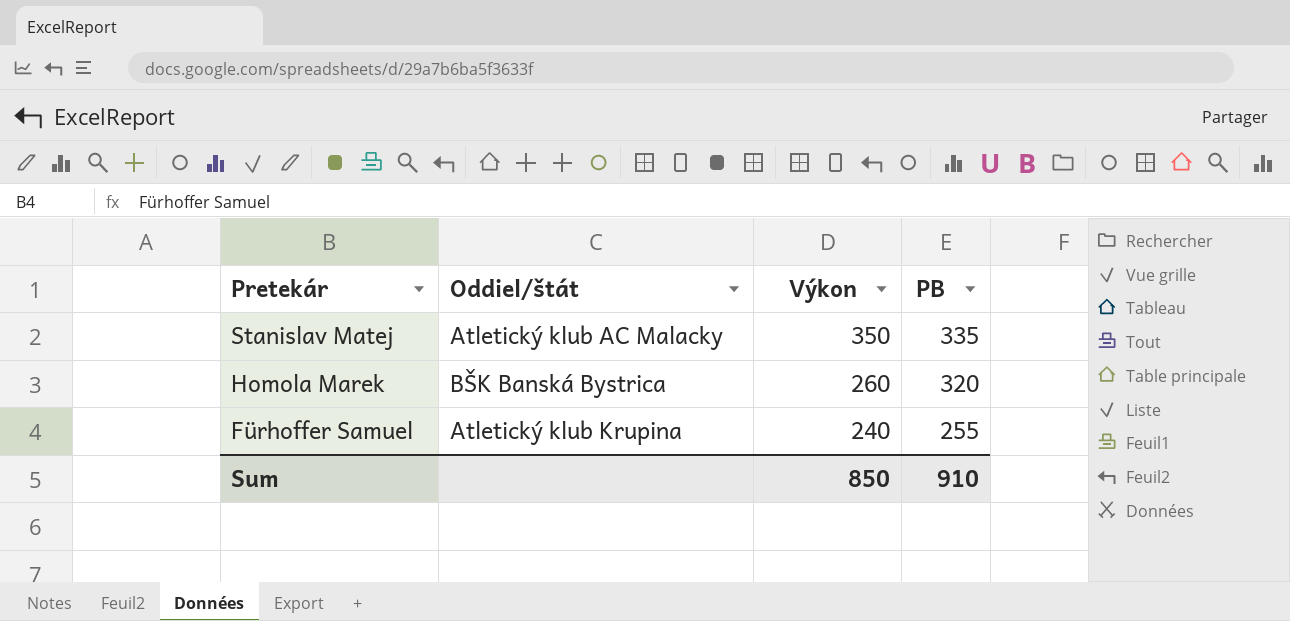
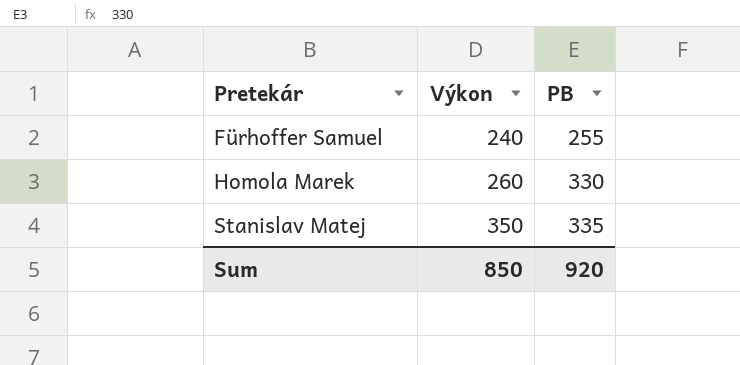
row order: Pretekár descending -> Pretekár ascending
column Oddiel/štát | position: 2 -> none
Homola Marek | PB: 320 -> 330
Sum | PB: 910 -> 920

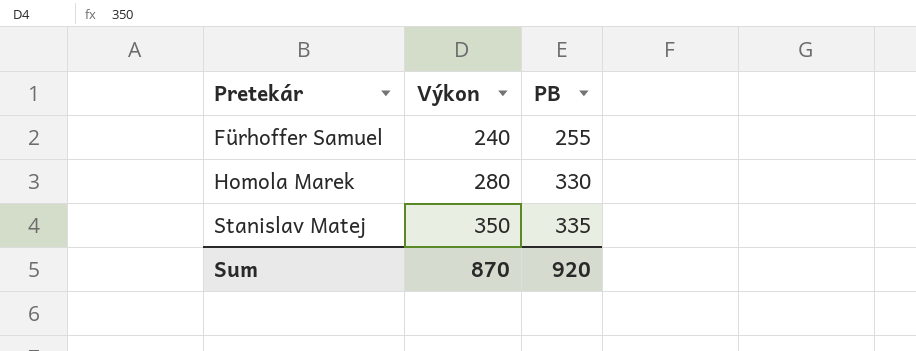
Homola Marek | Výkon: 260 -> 280
Sum | Výkon: 850 -> 870

